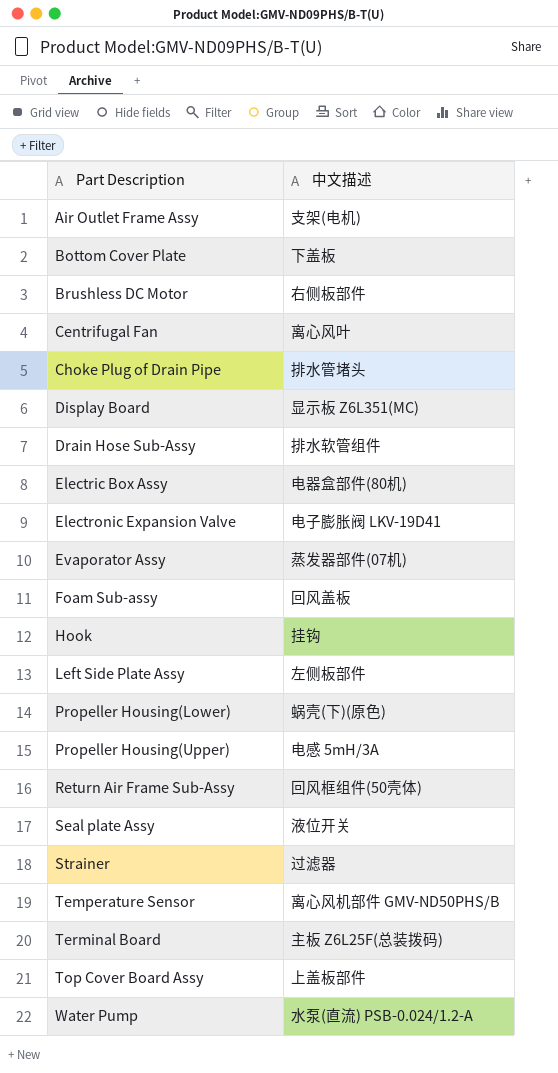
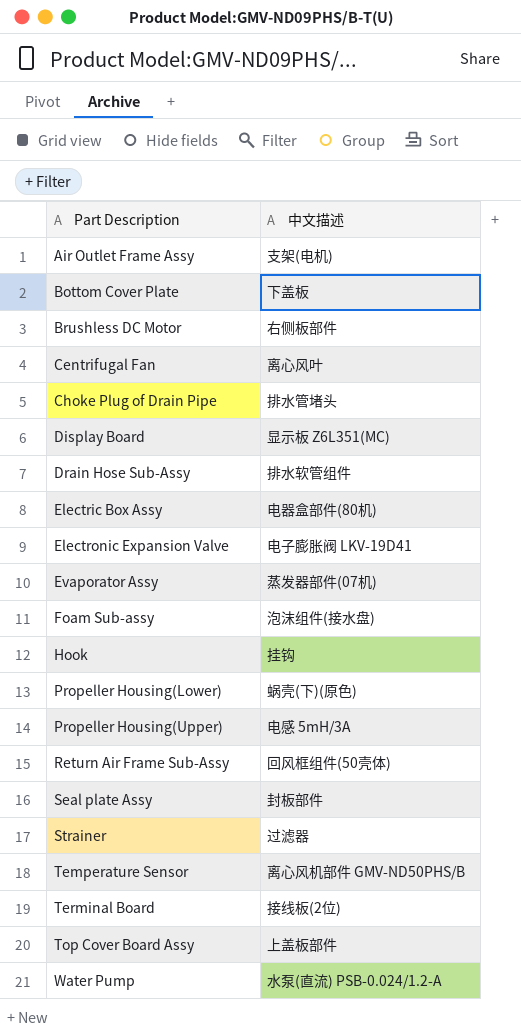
row Left Side Plate Assy: 左侧板部件 -> none
Foam Sub-assy | 中文描述: 回风盖板 -> 泡沫组件(接水盘)
Seal plate Assy | 中文描述: 液位开关 -> 封板部件
Terminal Board | 中文描述: 主板 Z6L25F(总装拨码) -> 接线板(2位)

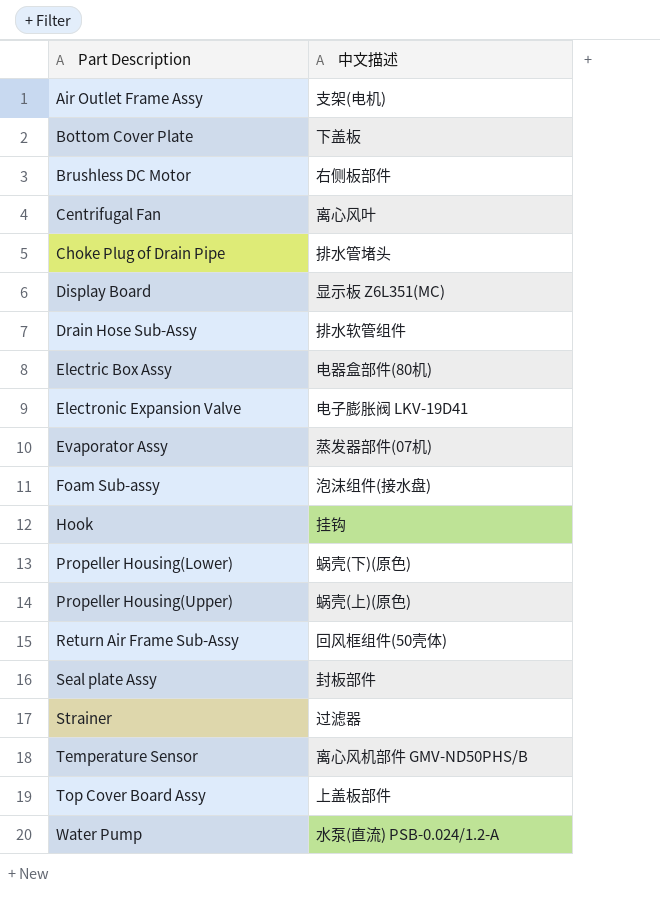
row Terminal Board: 接线板(2位) -> none
Propeller Housing(Upper) | 中文描述: 电感 5mH/3A -> 蜗壳(上)(原色)

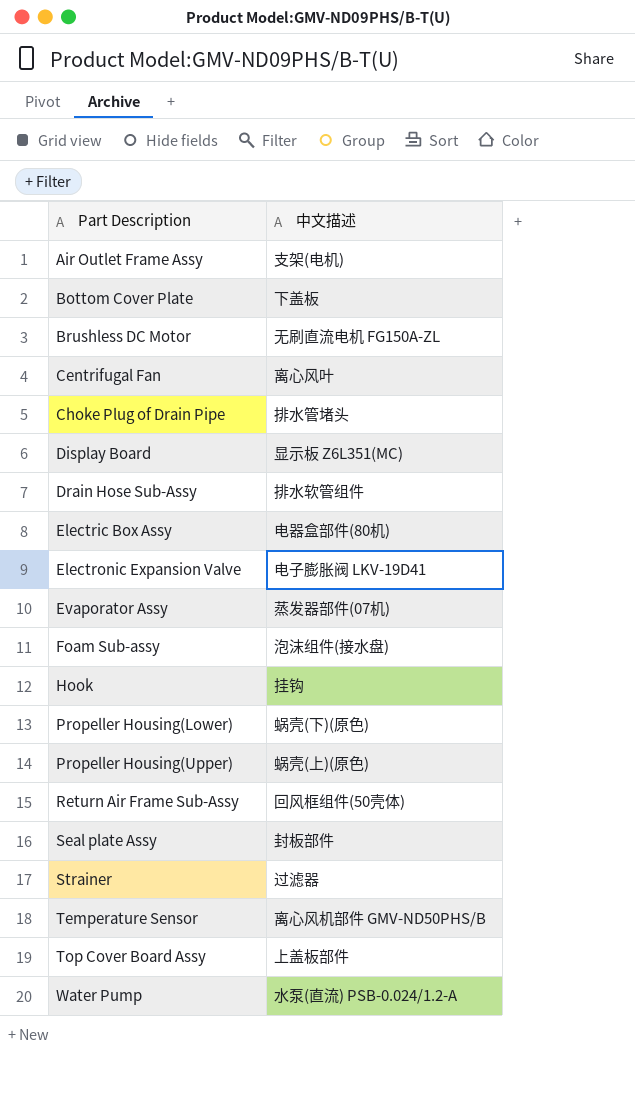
Brushless DC Motor | 中文描述: 右侧板部件 -> 无刷直流电机 FG150A-ZL

